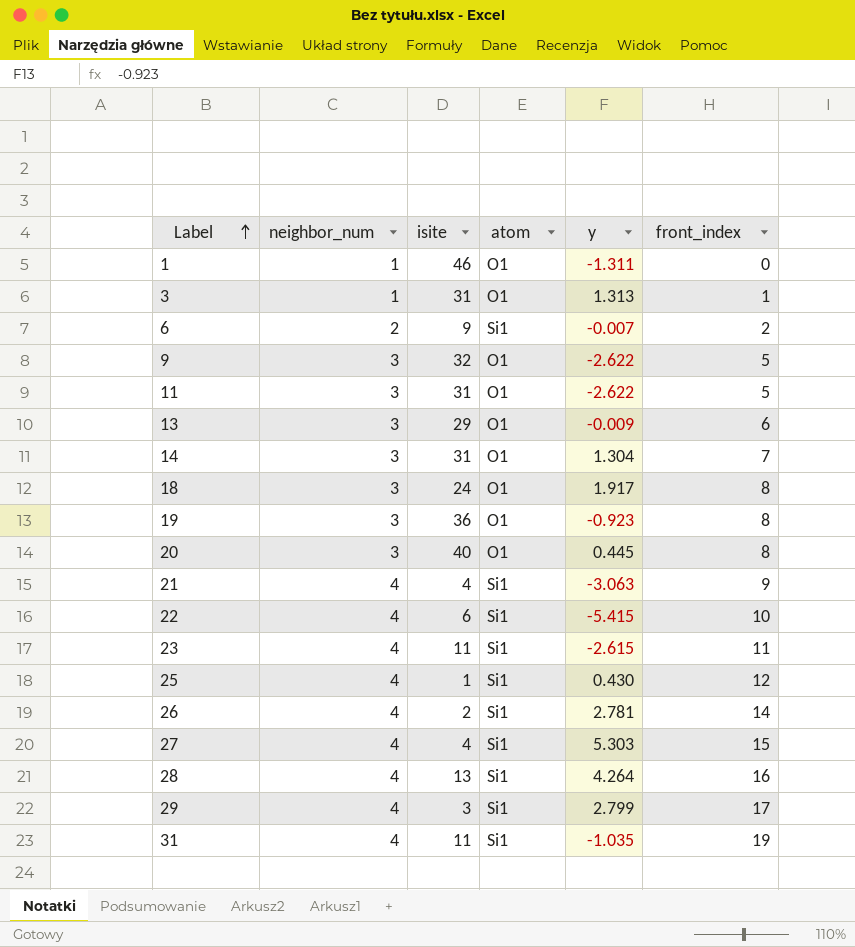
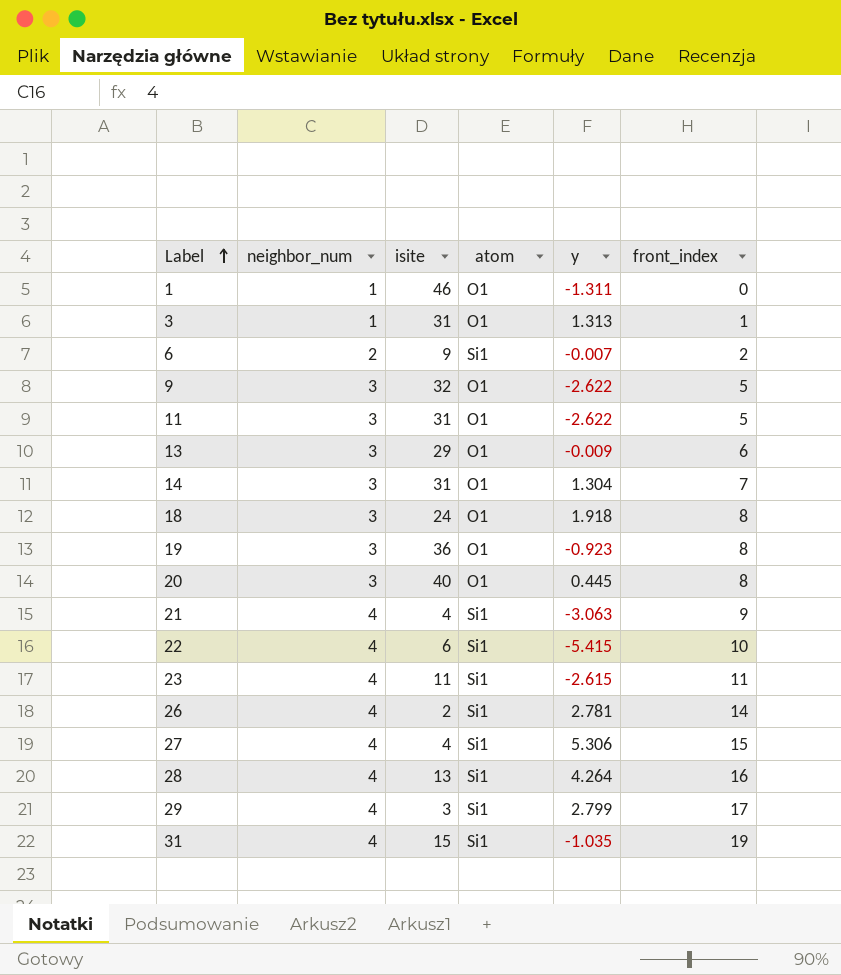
row 25: 4 | 1 | Si1 | 0.430 | 12 -> none
18 | y: 1.917 -> 1.918
27 | y: 5.303 -> 5.306
31 | isite: 11 -> 15

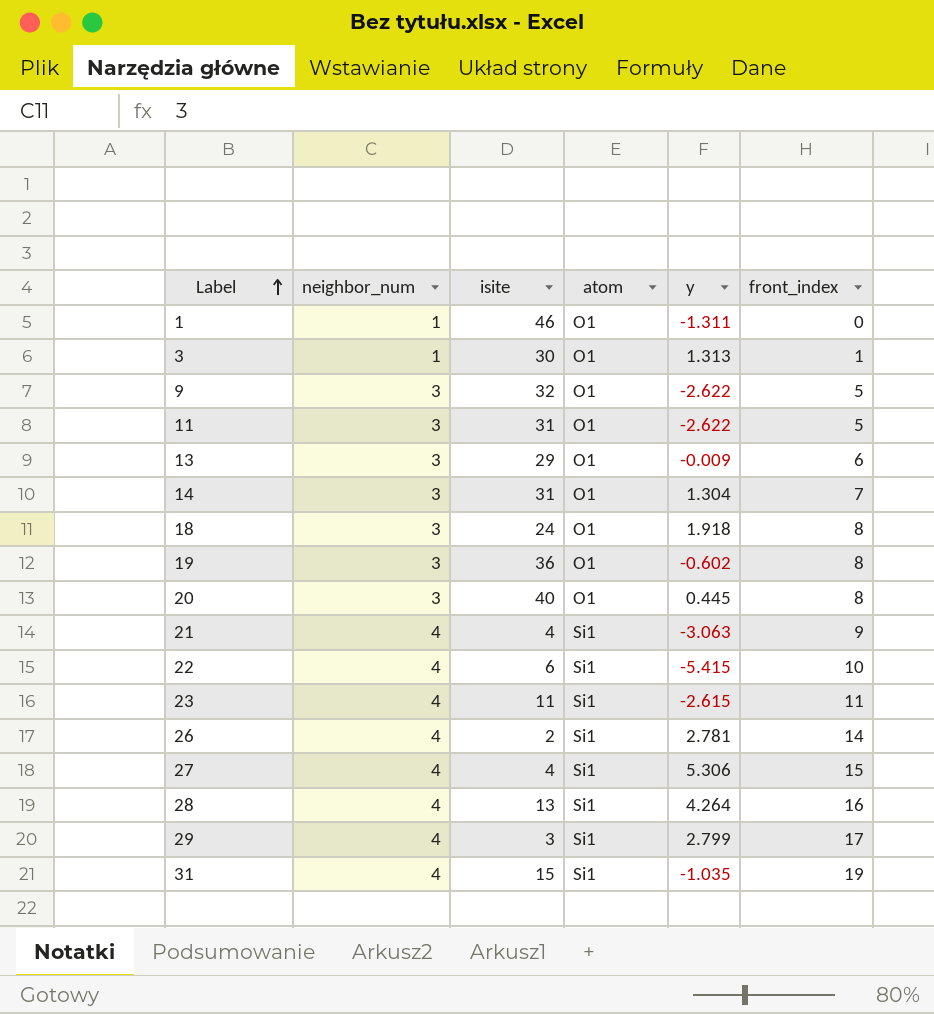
row 6: 2 | 9 | Si1 | -0.007 | 2 -> none
3 | isite: 31 -> 30
19 | y: -0.923 -> -0.602

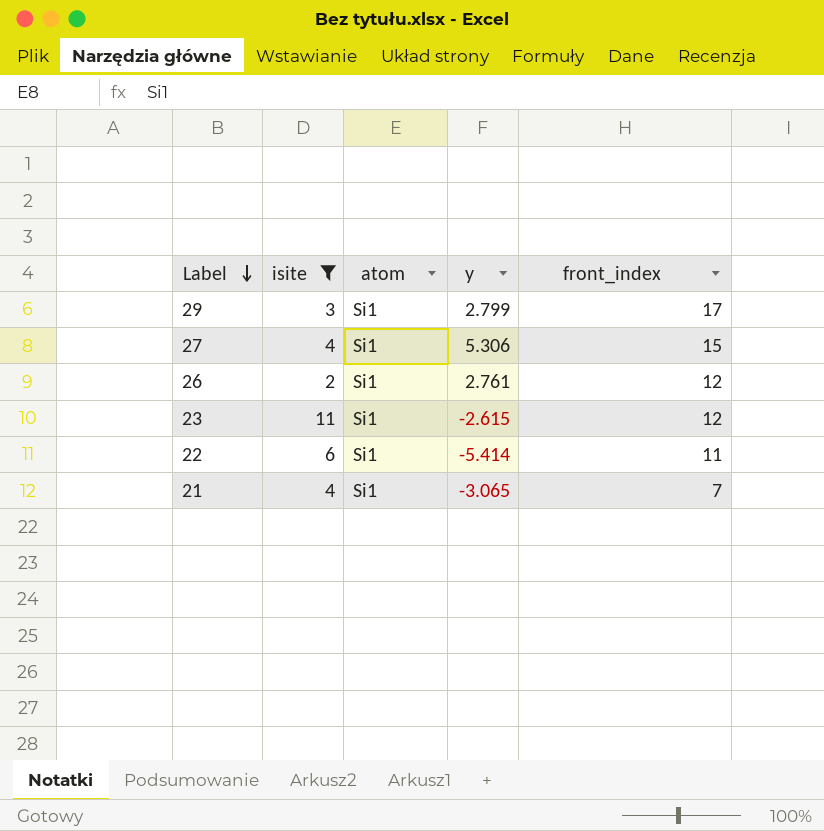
filter: none -> isite <= 11
row order: Label ascending -> Label descending
column neighbor_num | position: 2 -> none
26 | y: 2.781 -> 2.761
26 | front_index: 14 -> 12
23 | front_index: 11 -> 12
22 | y: -5.415 -> -5.414
22 | front_index: 10 -> 11
21 | y: -3.063 -> -3.065
21 | front_index: 9 -> 7

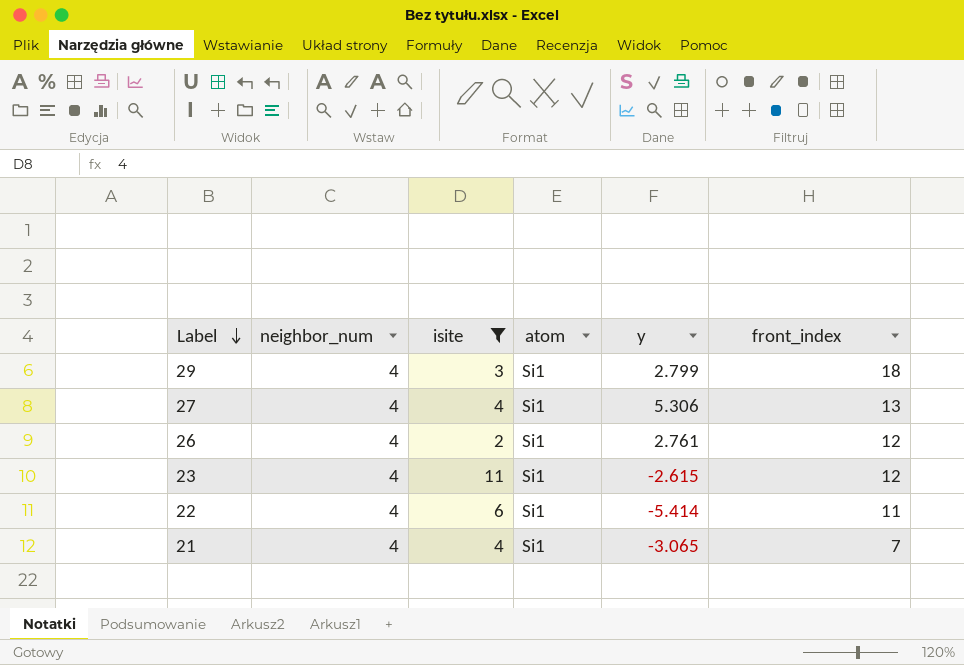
column neighbor_num | position: none -> 2
29 | front_index: 17 -> 18
27 | front_index: 15 -> 13

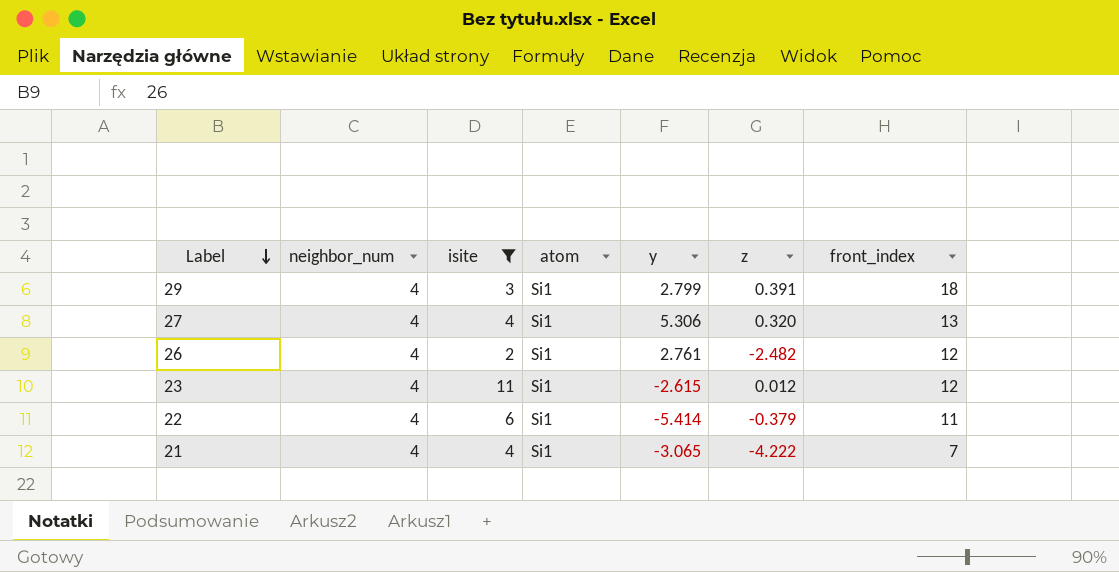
column z | position: none -> 6

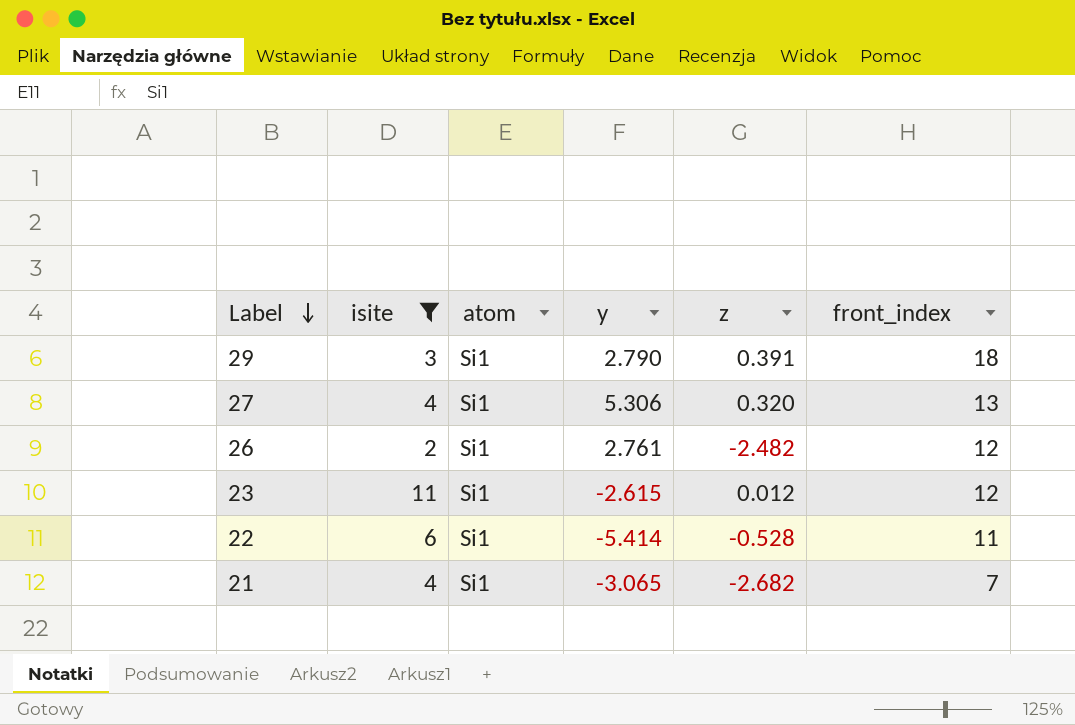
column neighbor_num | position: 2 -> none
29 | y: 2.799 -> 2.790
22 | z: -0.379 -> -0.528
21 | z: -4.222 -> -2.682

